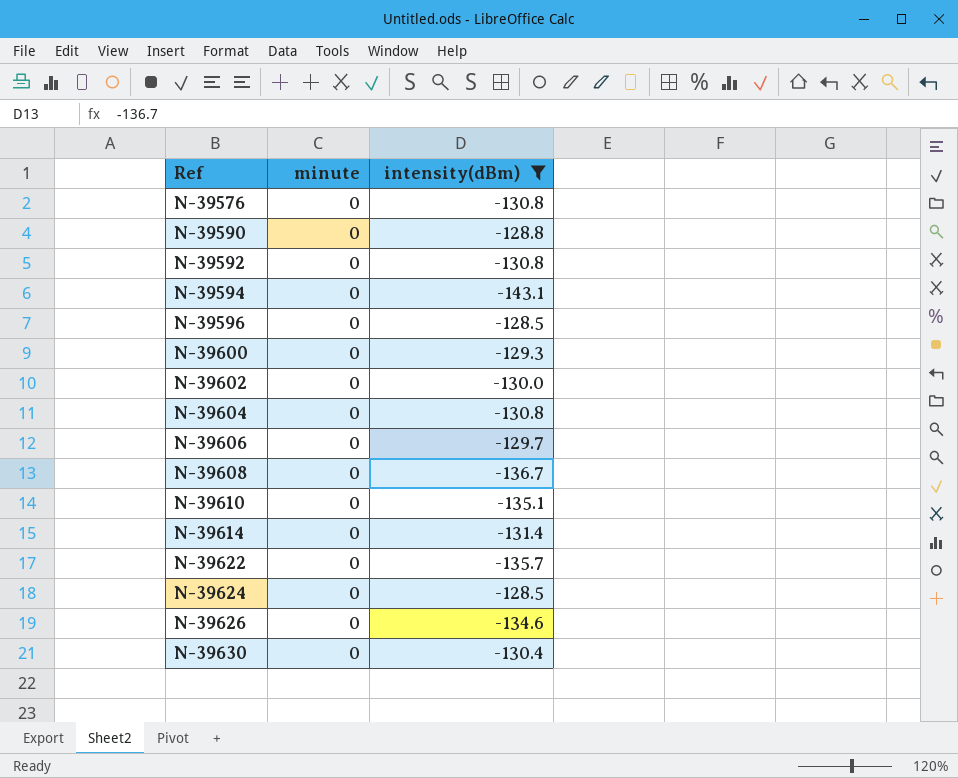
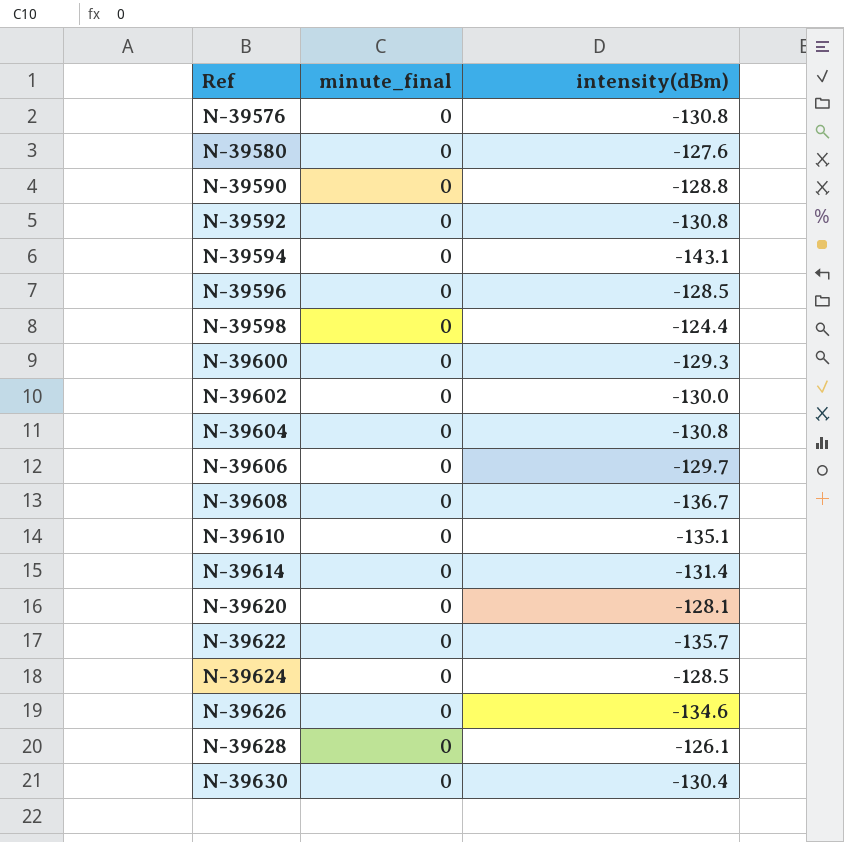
filter: intensity(dBm) <= -128.5 -> none
column name: minute -> minute_final

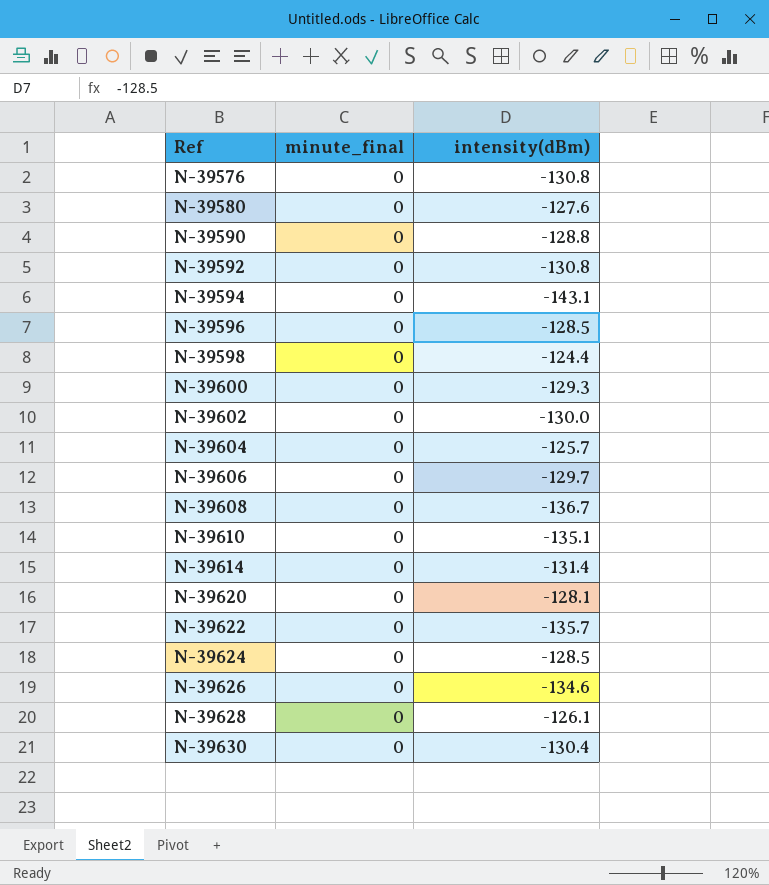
N-39604 | intensity(dBm): -130.8 -> -125.7

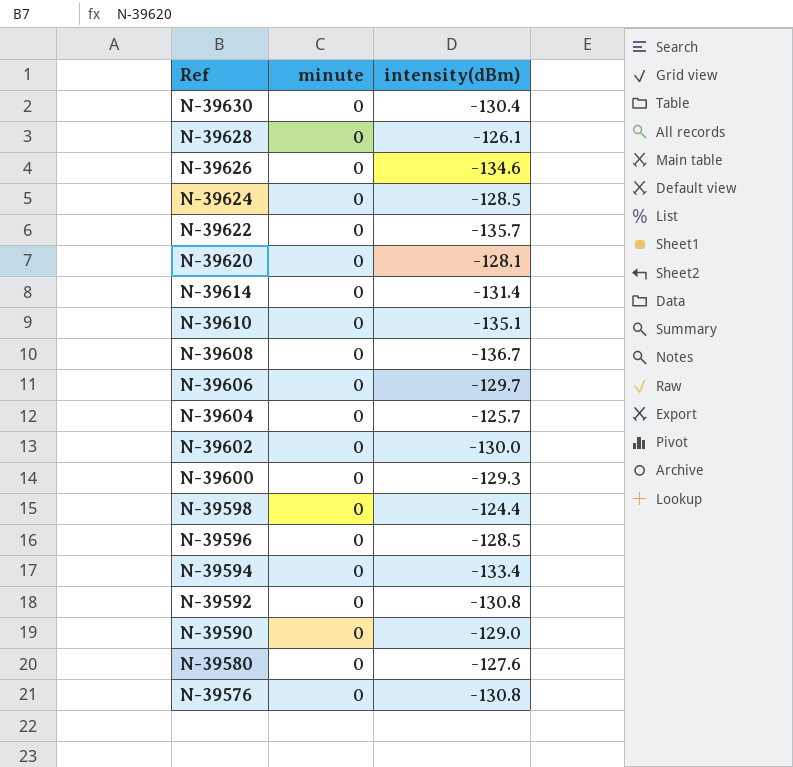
row order: Ref ascending -> Ref descending
column name: minute_final -> minute
N-39594 | intensity(dBm): -143.1 -> -133.4
N-39590 | intensity(dBm): -128.8 -> -129.0

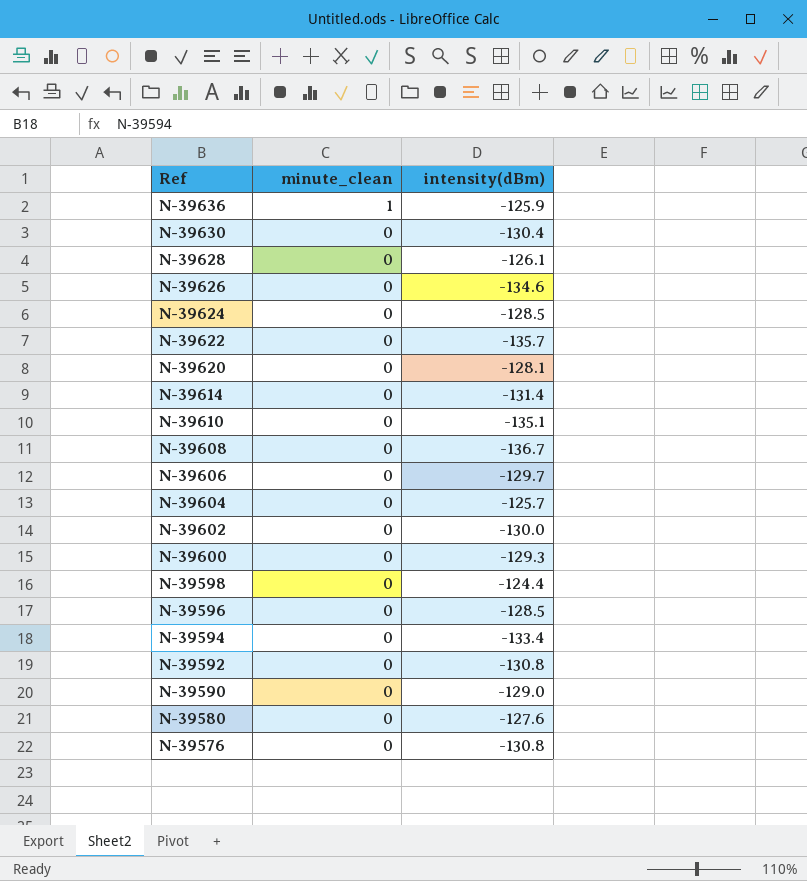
column name: minute -> minute_clean
row N-39636: none -> 1 | -125.9

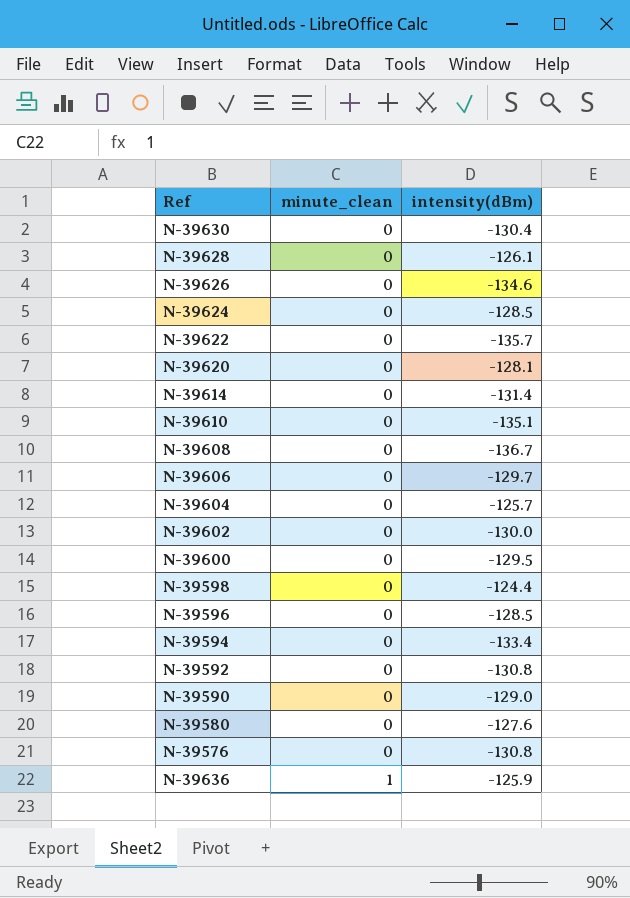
row order: Ref descending -> minute_clean ascending
N-39600 | intensity(dBm): -129.3 -> -129.5

